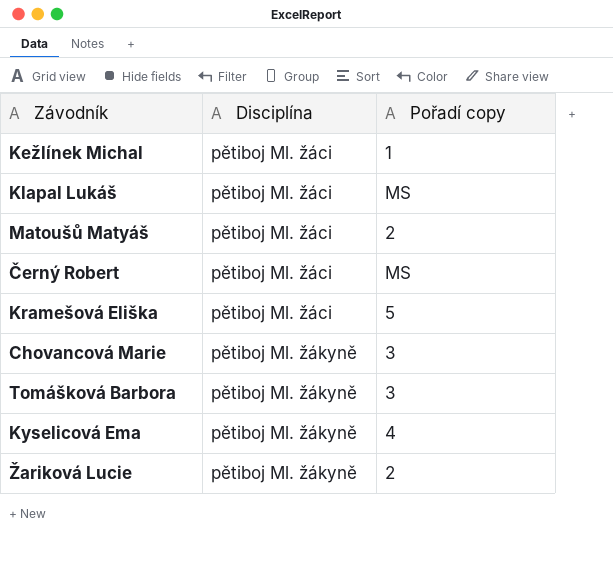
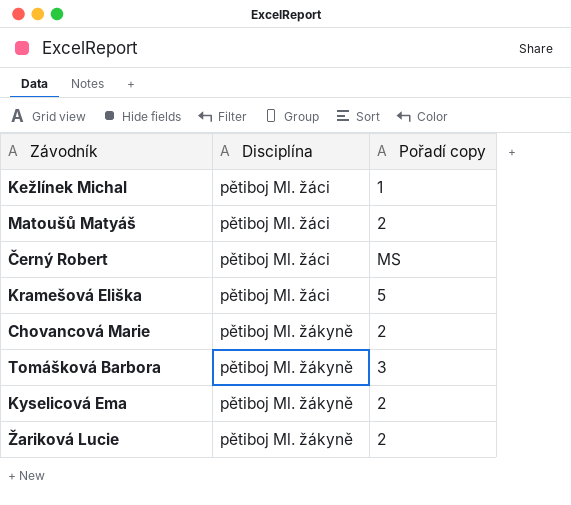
row Klapal Lukáš: pětiboj Ml. žáci | MS -> none
Chovancová Marie | Pořadí copy: 3 -> 2
Kyselicová Ema | Pořadí copy: 4 -> 2

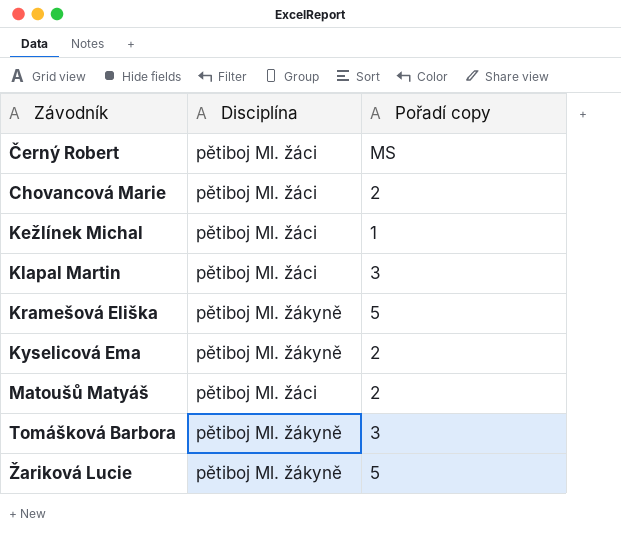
row order: Disciplína ascending -> Závodník ascending
Chovancová Marie | Disciplína: pětiboj Ml. žákyně -> pětiboj Ml. žáci
row Klapal Martin: none -> pětiboj Ml. žáci | 3
Kramešová Eliška | Disciplína: pětiboj Ml. žáci -> pětiboj Ml. žákyně
Žariková Lucie | Pořadí copy: 2 -> 5

